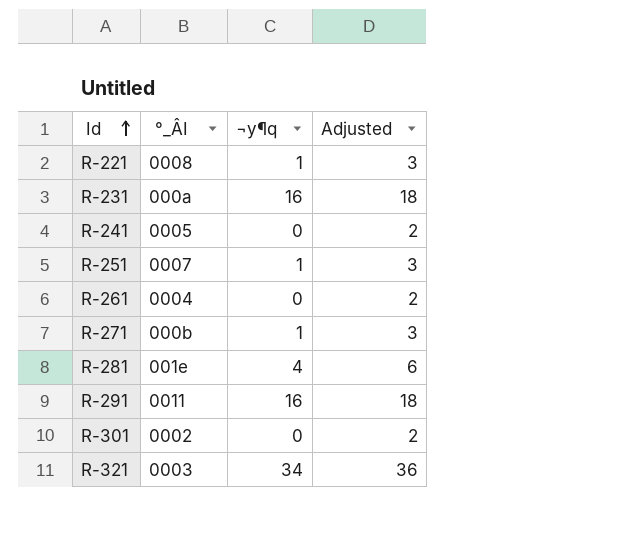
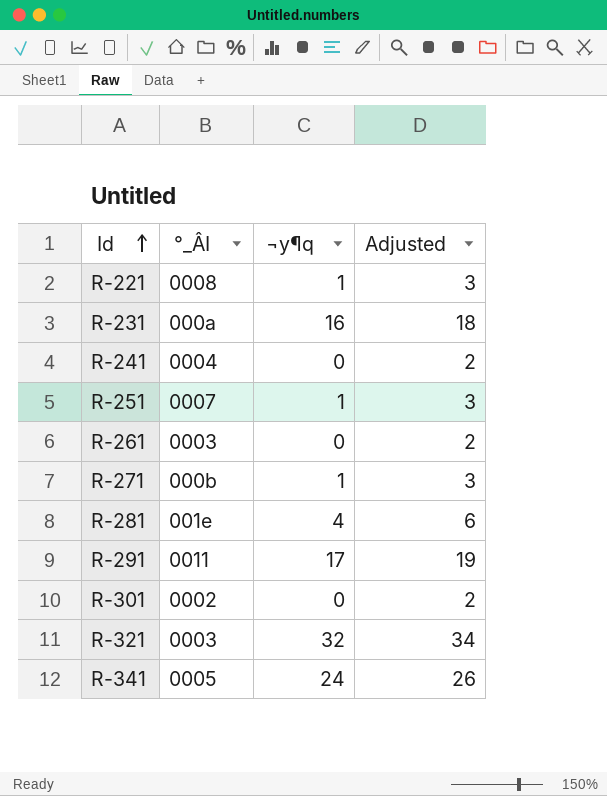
R-241 | °_ÂI: 0005 -> 0004
R-261 | °_ÂI: 0004 -> 0003
R-291 | ¬y¶q: 16 -> 17
R-291 | Adjusted: 18 -> 19
R-321 | ¬y¶q: 34 -> 32
R-321 | Adjusted: 36 -> 34
row R-341: none -> 0005 | 24 | 26

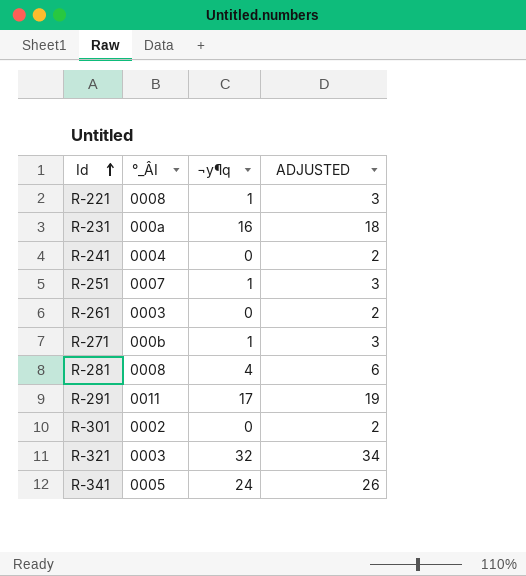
column name: Adjusted -> ADJUSTED
R-281 | °_ÂI: 001e -> 0008

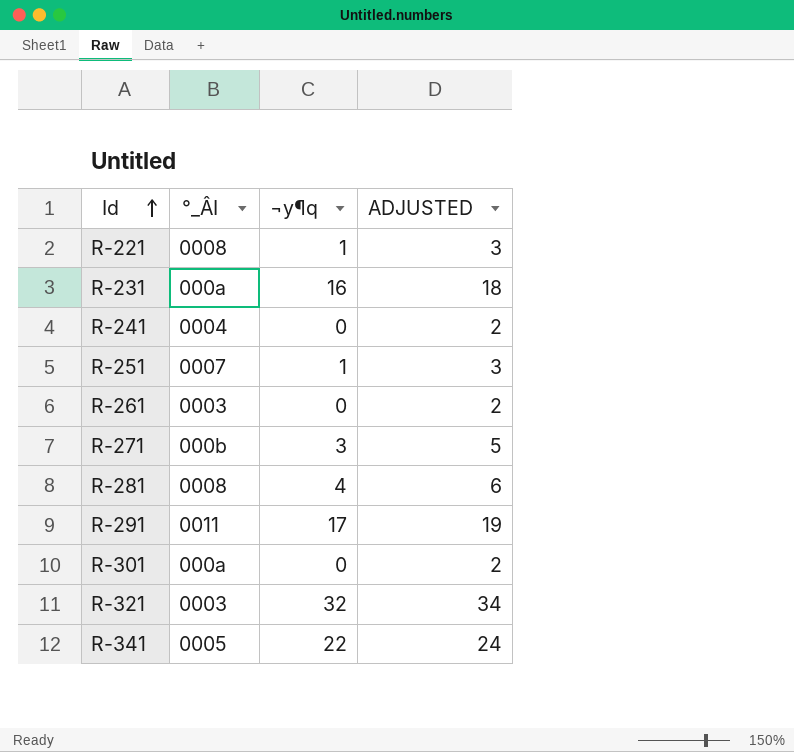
R-271 | ¬y¶q: 1 -> 3
R-271 | ADJUSTED: 3 -> 5
R-301 | °_ÂI: 0002 -> 000a
R-341 | ¬y¶q: 24 -> 22
R-341 | ADJUSTED: 26 -> 24

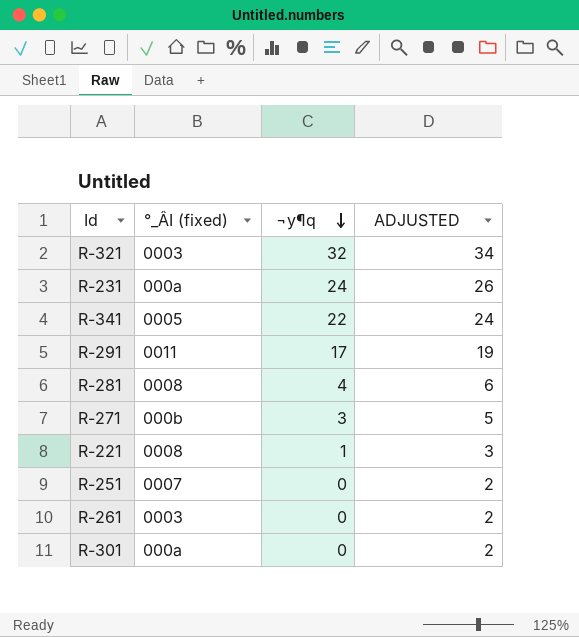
row order: Id ascending -> ¬y¶q descending
column name: °_ÂI -> °_ÂI (fixed)
row R-241: 0004 | 0 | 2 -> none
R-231 | ¬y¶q: 16 -> 24
R-231 | ADJUSTED: 18 -> 26
R-251 | ¬y¶q: 1 -> 0
R-251 | ADJUSTED: 3 -> 2

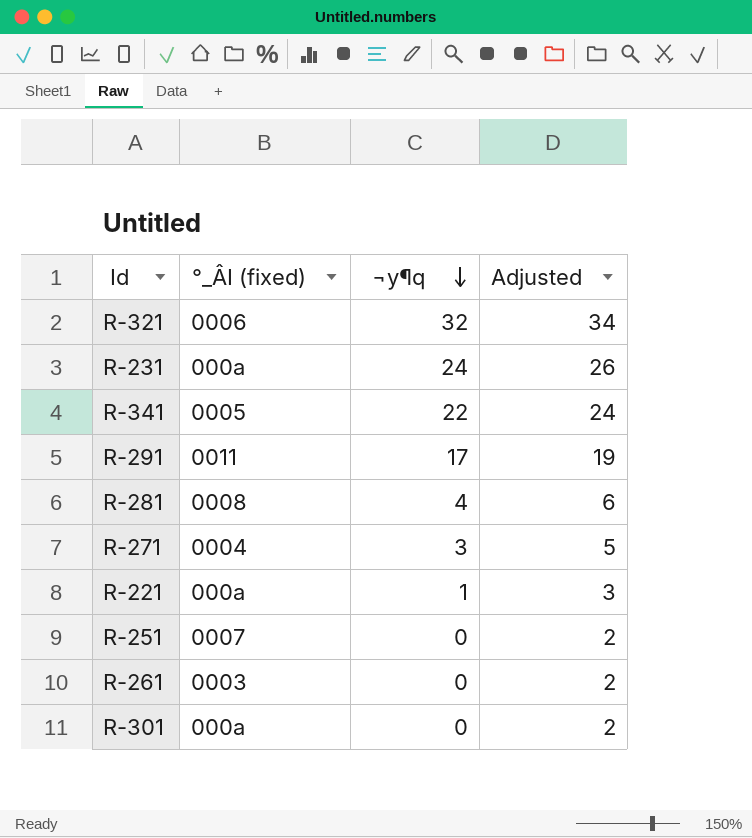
column name: ADJUSTED -> Adjusted
R-321 | °_ÂI (fixed): 0003 -> 0006
R-271 | °_ÂI (fixed): 000b -> 0004
R-221 | °_ÂI (fixed): 0008 -> 000a

